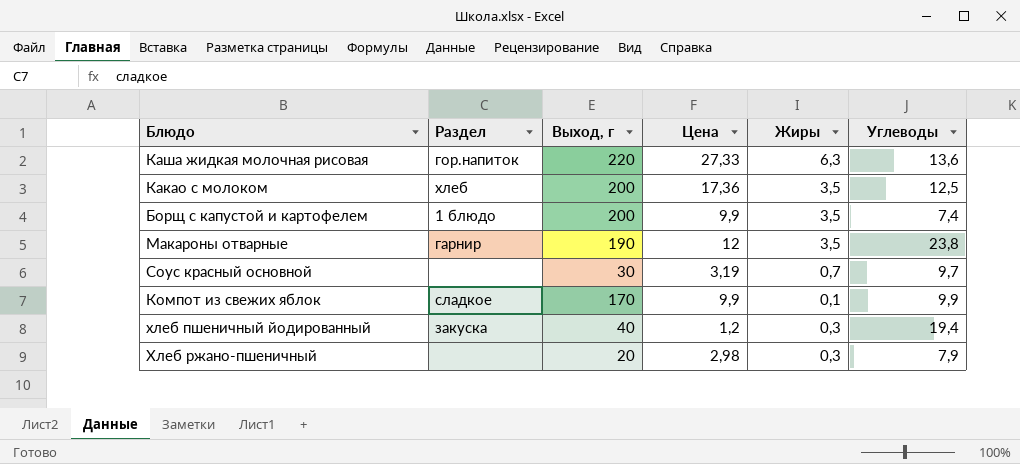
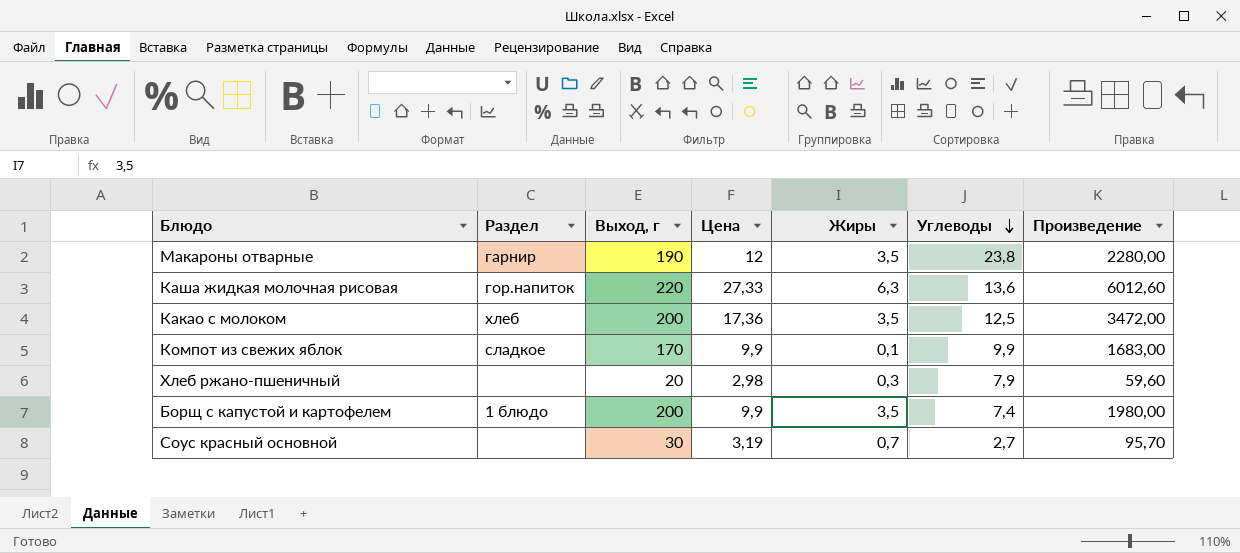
row order: none -> Углеводы descending
column Произведение | formula: none -> [Выход, г] * [Цена]
row хлеб пшеничный йодированный: закуска | 40 | 1,2 | 0,3 | 19,4 -> none
Соус красный основной | Углеводы: 9,7 -> 2,7

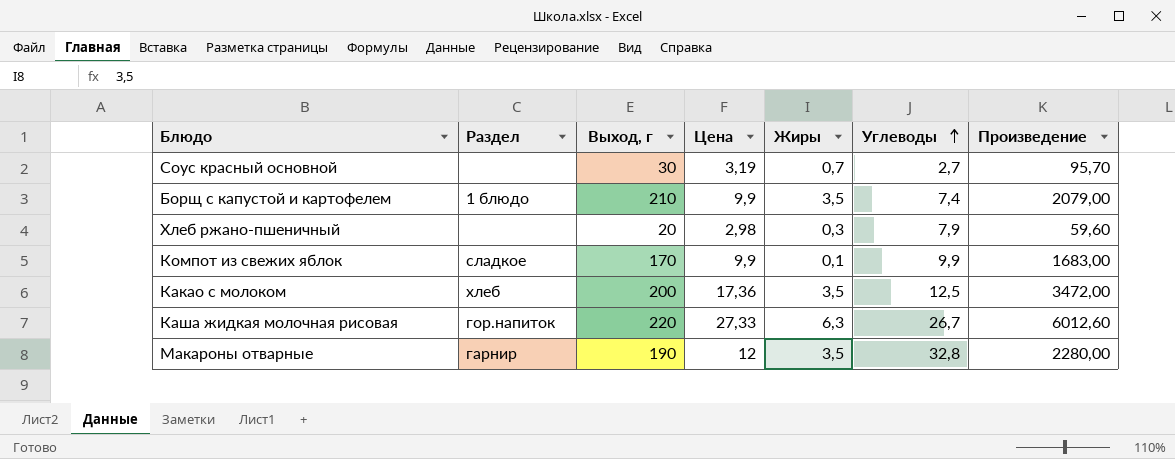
row order: Углеводы descending -> Углеводы ascending
Борщ с капустой и картофелем | Выход, г: 200 -> 210
Борщ с капустой и картофелем | Произведение: 1980,00 -> 2079,00
Каша жидкая молочная рисовая | Углеводы: 13,6 -> 26,7
Макароны отварные | Углеводы: 23,8 -> 32,8

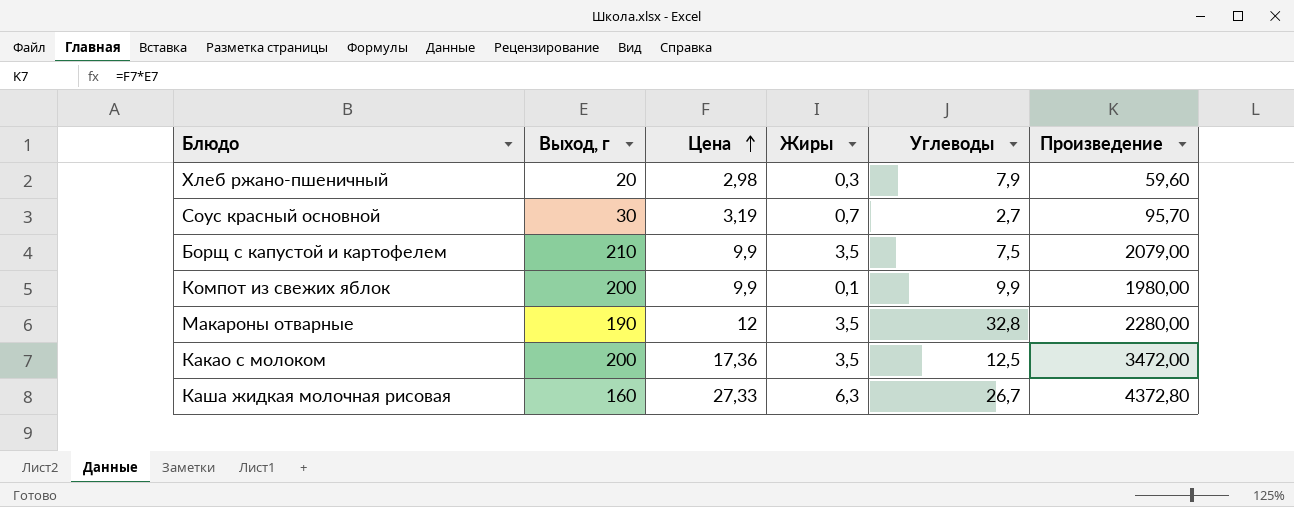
row order: Углеводы ascending -> Цена ascending
column Раздел | position: 2 -> none
Борщ с капустой и картофелем | Углеводы: 7,4 -> 7,5
Компот из свежих яблок | Выход, г: 170 -> 200
Компот из свежих яблок | Произведение: 1683,00 -> 1980,00
Каша жидкая молочная рисовая | Выход, г: 220 -> 160
Каша жидкая молочная рисовая | Произведение: 6012,60 -> 4372,80

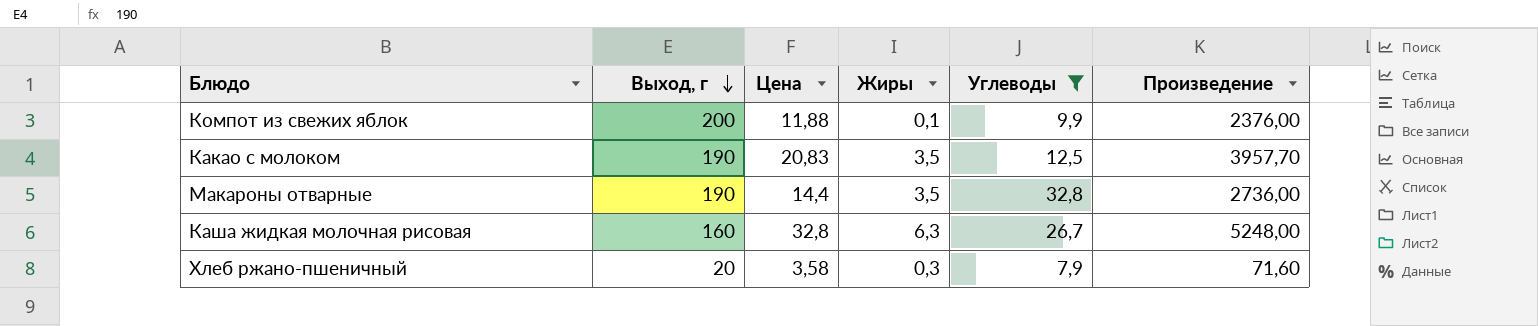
filter: none -> Углеводы >= 7,9
row order: Цена ascending -> Выход, г descending
Компот из свежих яблок | Цена: 9,9 -> 11,88
Компот из свежих яблок | Произведение: 1980,00 -> 2376,00
Какао с молоком | Выход, г: 200 -> 190
Какао с молоком | Цена: 17,36 -> 20,83
Какао с молоком | Произведение: 3472,00 -> 3957,70
Макароны отварные | Цена: 12 -> 14,4
Макароны отварные | Произведение: 2280,00 -> 2736,00
Каша жидкая молочная рисовая | Цена: 27,33 -> 32,8
Каша жидкая молочная рисовая | Произведение: 4372,80 -> 5248,00
Хлеб ржано-пшеничный | Цена: 2,98 -> 3,58
Хлеб ржано-пшеничный | Произведение: 59,60 -> 71,60

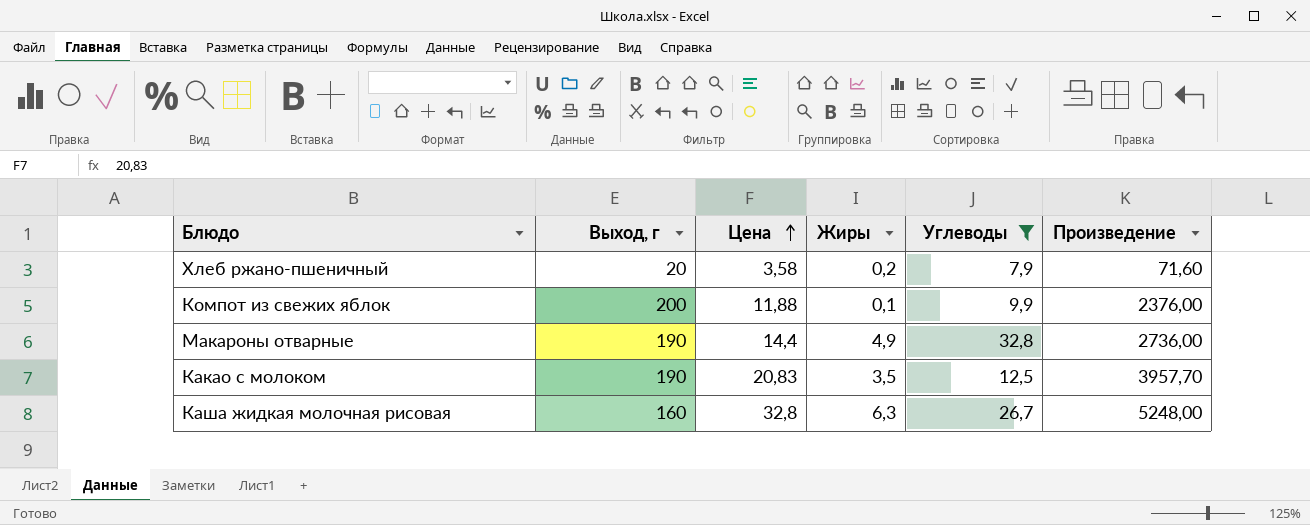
row order: Выход, г descending -> Цена ascending
Хлеб ржано-пшеничный | Жиры: 0,3 -> 0,2
Макароны отварные | Жиры: 3,5 -> 4,9

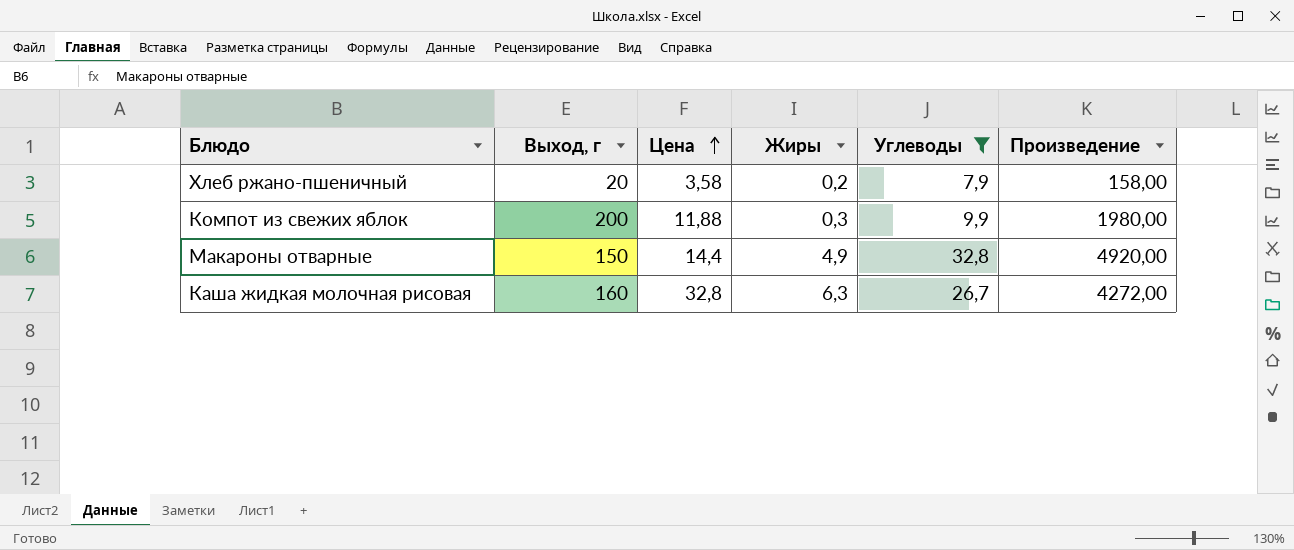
column Произведение | formula: [Выход, г] * [Цена] -> [Выход, г] * [Углеводы]
row Какао с молоком: 190 | 20,83 | 3,5 | 12,5 | 3957,70 -> none
Компот из свежих яблок | Жиры: 0,1 -> 0,3
Макароны отварные | Выход, г: 190 -> 150

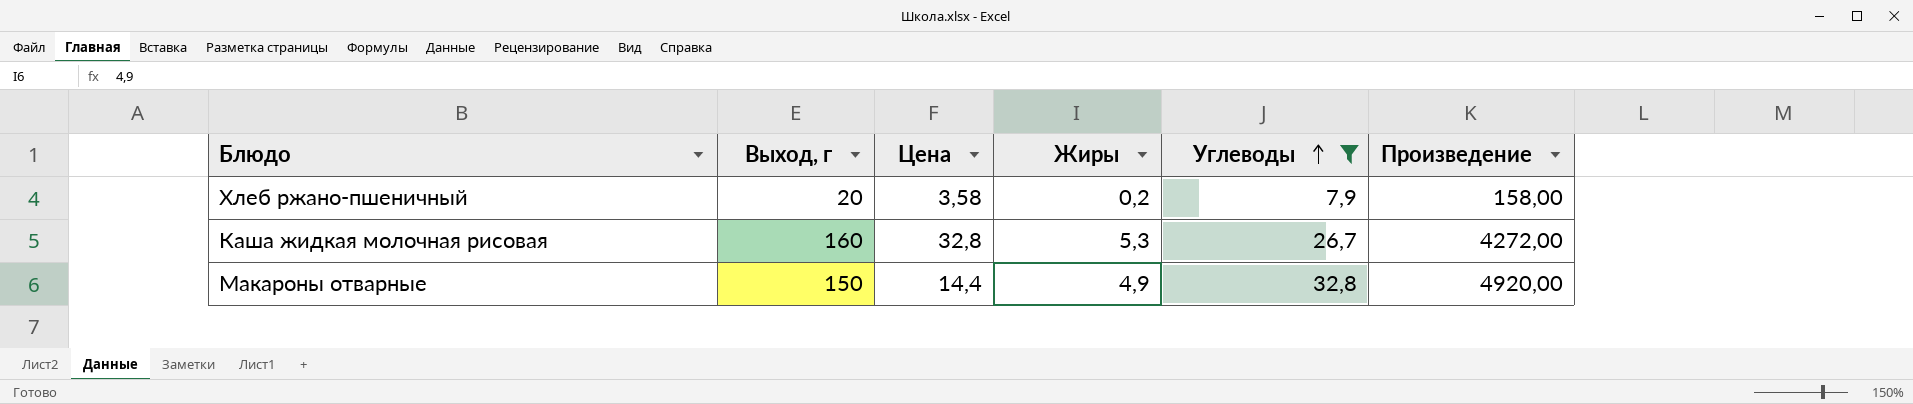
row order: Цена ascending -> Углеводы ascending
row Компот из свежих яблок: 200 | 11,88 | 0,3 | 9,9 | 1980,00 -> none
Каша жидкая молочная рисовая | Жиры: 6,3 -> 5,3

